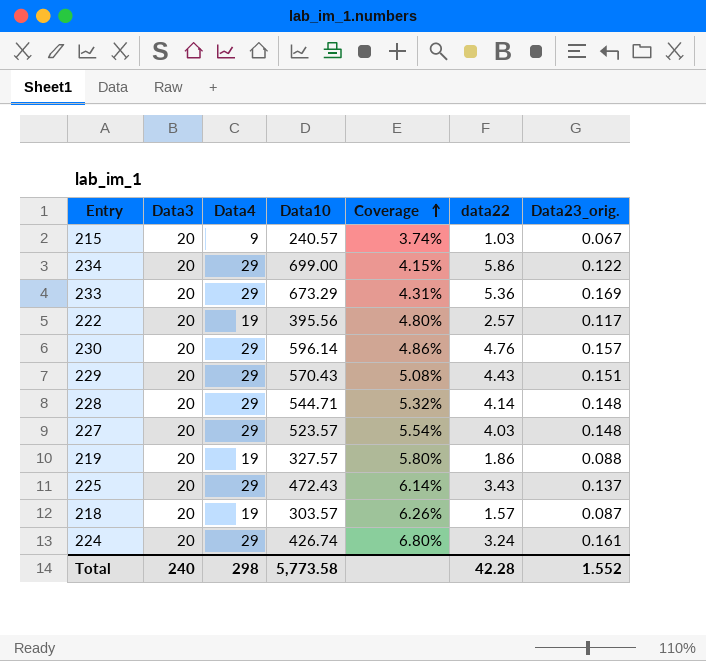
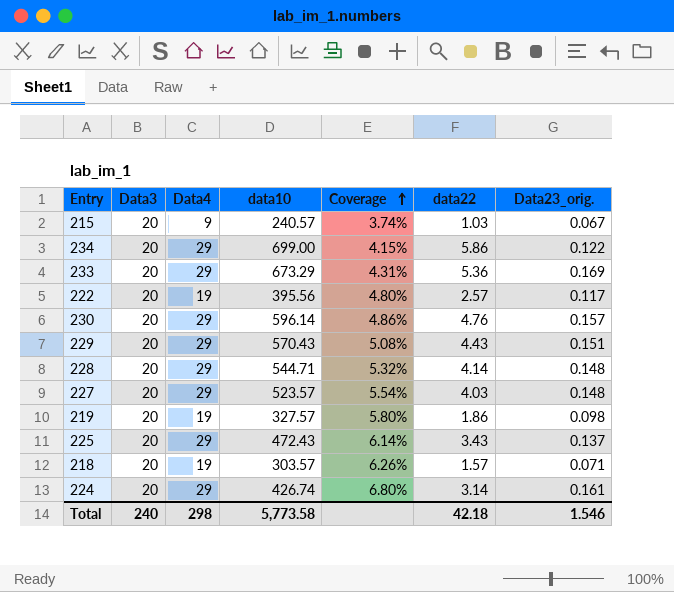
column name: Data10 -> data10
219 | Data23_orig.: 0.088 -> 0.098
218 | Data23_orig.: 0.087 -> 0.071
224 | data22: 3.24 -> 3.14
Total | data22: 42.28 -> 42.18
Total | Data23_orig.: 1.552 -> 1.546

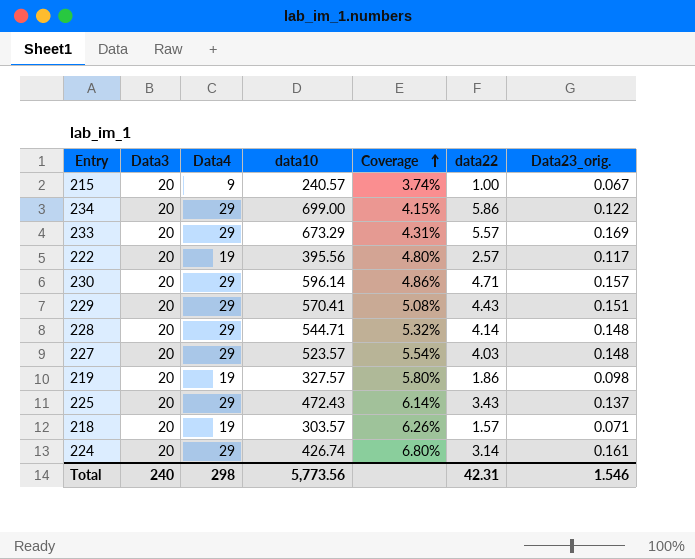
215 | data22: 1.03 -> 1.00
233 | data22: 5.36 -> 5.57
230 | data22: 4.76 -> 4.71
229 | data10: 570.43 -> 570.41
Total | data10: 5,773.58 -> 5,773.56
Total | data22: 42.18 -> 42.31

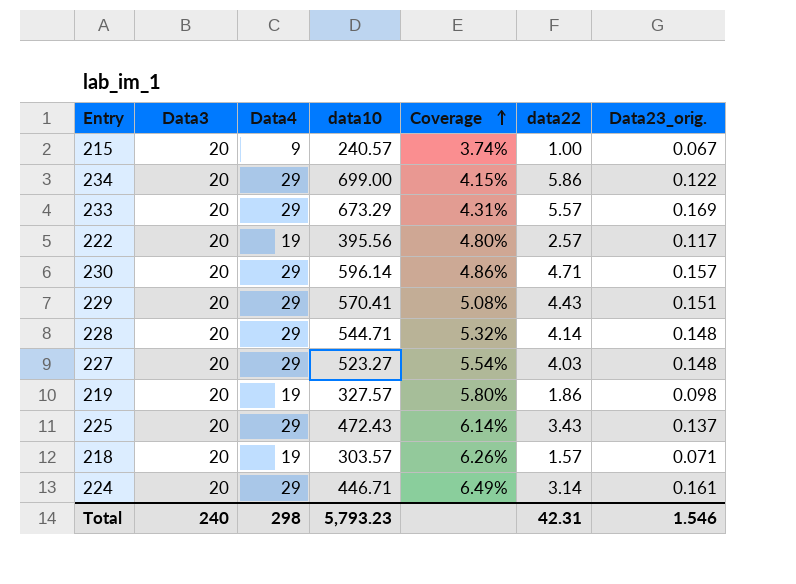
227 | data10: 523.57 -> 523.27
224 | data10: 426.74 -> 446.71
224 | Coverage: 6.80% -> 6.49%
Total | data10: 5,773.56 -> 5,793.23

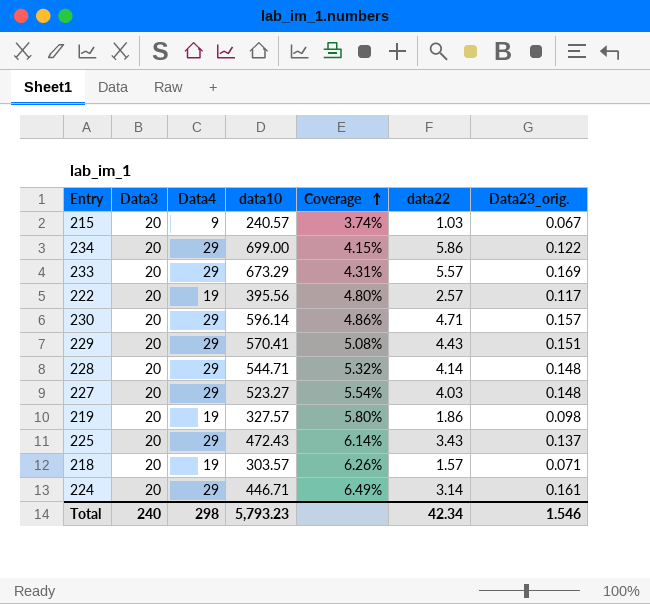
215 | data22: 1.00 -> 1.03
Total | data22: 42.31 -> 42.34

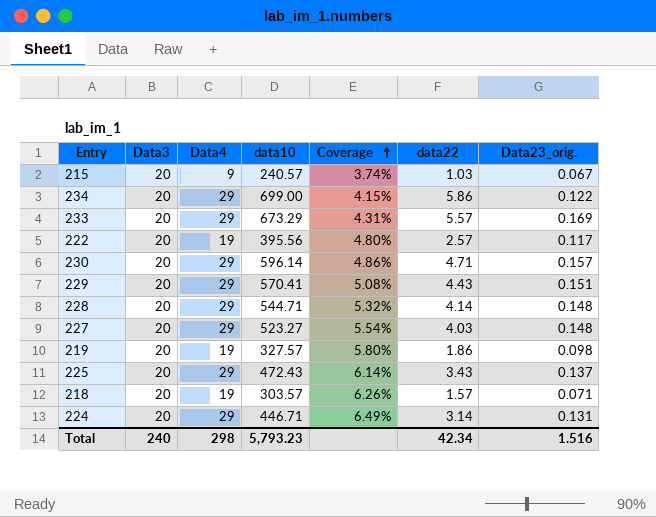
224 | Data23_orig.: 0.161 -> 0.131
Total | Data23_orig.: 1.546 -> 1.516

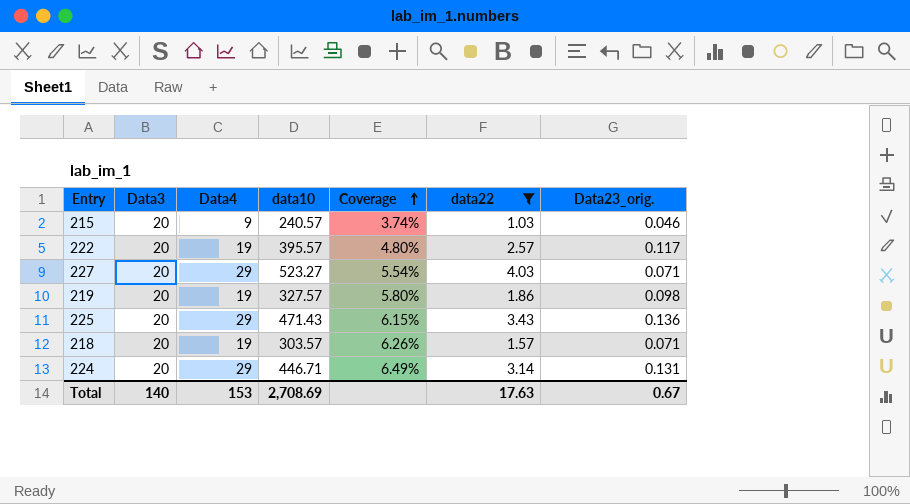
filter: none -> data22 <= 4.03
215 | Data23_orig.: 0.067 -> 0.046
222 | data10: 395.56 -> 395.57
227 | Data23_orig.: 0.148 -> 0.071
225 | data10: 472.43 -> 471.43
225 | Coverage: 6.14% -> 6.15%
225 | Data23_orig.: 0.137 -> 0.136
Total | Data3: 240 -> 140
Total | Data4: 298 -> 153
Total | data10: 5,793.23 -> 2,708.69
Total | data22: 42.34 -> 17.63
Total | Data23_orig.: 1.516 -> 0.67

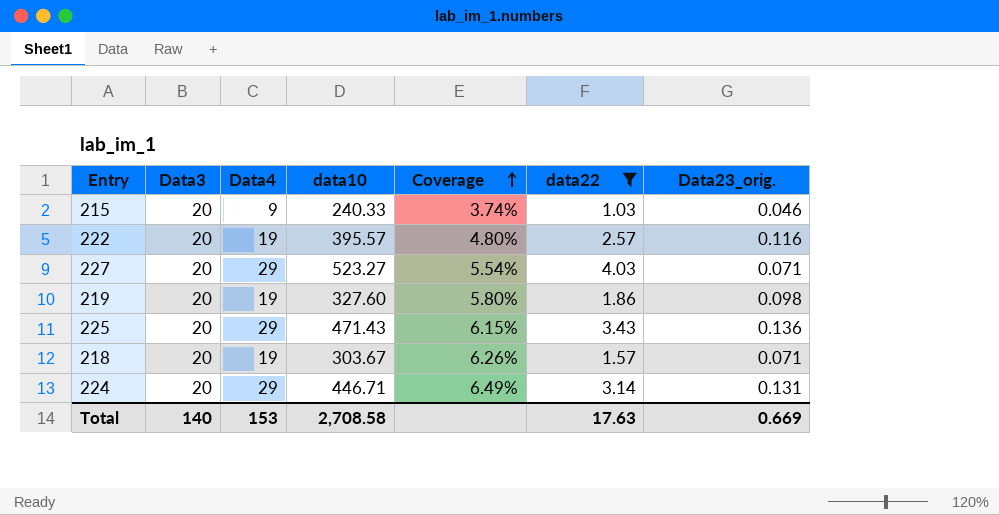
215 | data10: 240.57 -> 240.33
222 | Data23_orig.: 0.117 -> 0.116
219 | data10: 327.57 -> 327.60
218 | data10: 303.57 -> 303.67
Total | data10: 2,708.69 -> 2,708.58
Total | Data23_orig.: 0.67 -> 0.669

